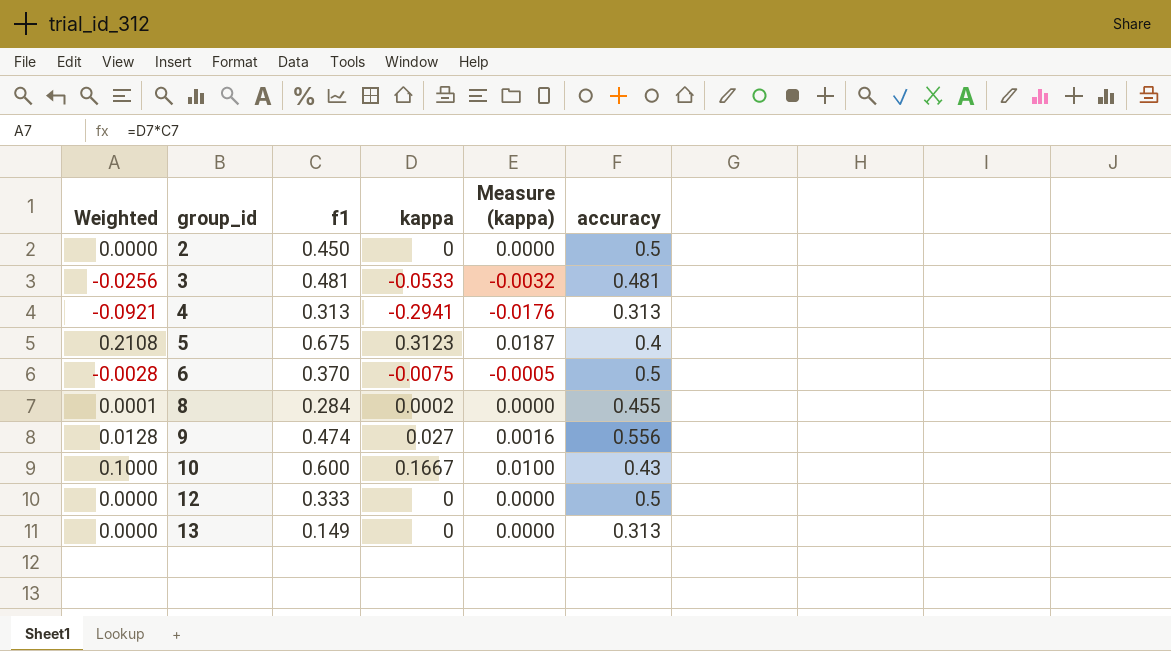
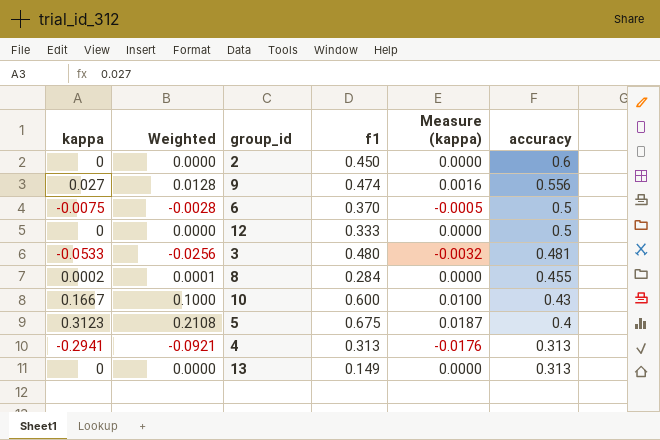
row order: group_id ascending -> accuracy descending
column kappa | position: 4 -> 1
2 | accuracy: 0.5 -> 0.6
3 | f1: 0.481 -> 0.480

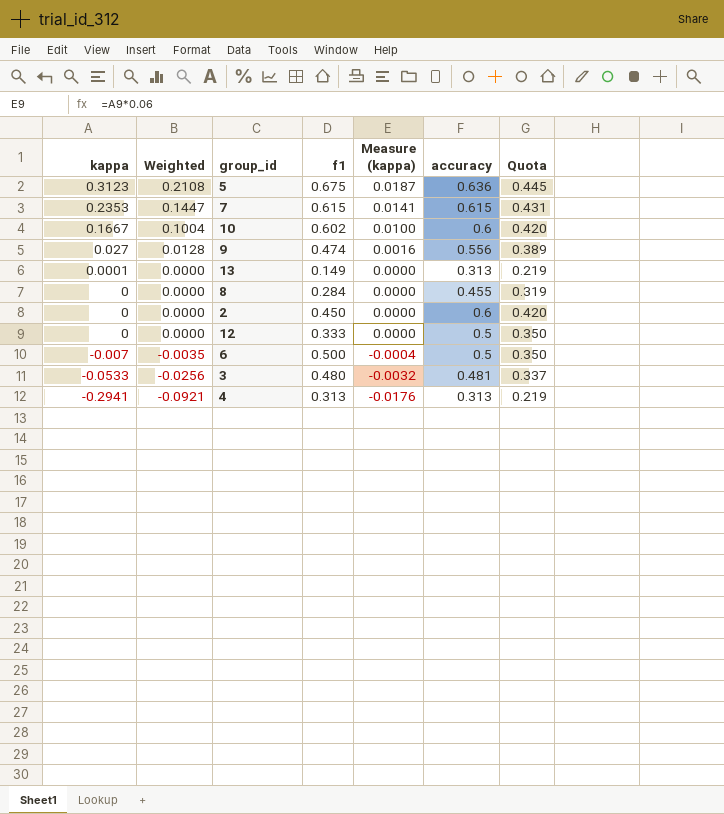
row order: accuracy descending -> kappa descending
column Quota | formula: none -> [accuracy] * 0.7
5 | accuracy: 0.4 -> 0.636
row 7: none -> 0.2353 | 0.1447 | 0.615 | 0.0141 | 0.615 | 0.431
10 | Weighted: 0.1000 -> 0.1004
10 | f1: 0.600 -> 0.602
10 | accuracy: 0.43 -> 0.6
13 | kappa: 0 -> 0.0001
8 | kappa: 0.0002 -> 0
8 | Weighted: 0.0001 -> 0.0000
6 | kappa: -0.0075 -> -0.007
6 | Weighted: -0.0028 -> -0.0035
6 | f1: 0.370 -> 0.500
6 | Measure (kappa): -0.0005 -> -0.0004

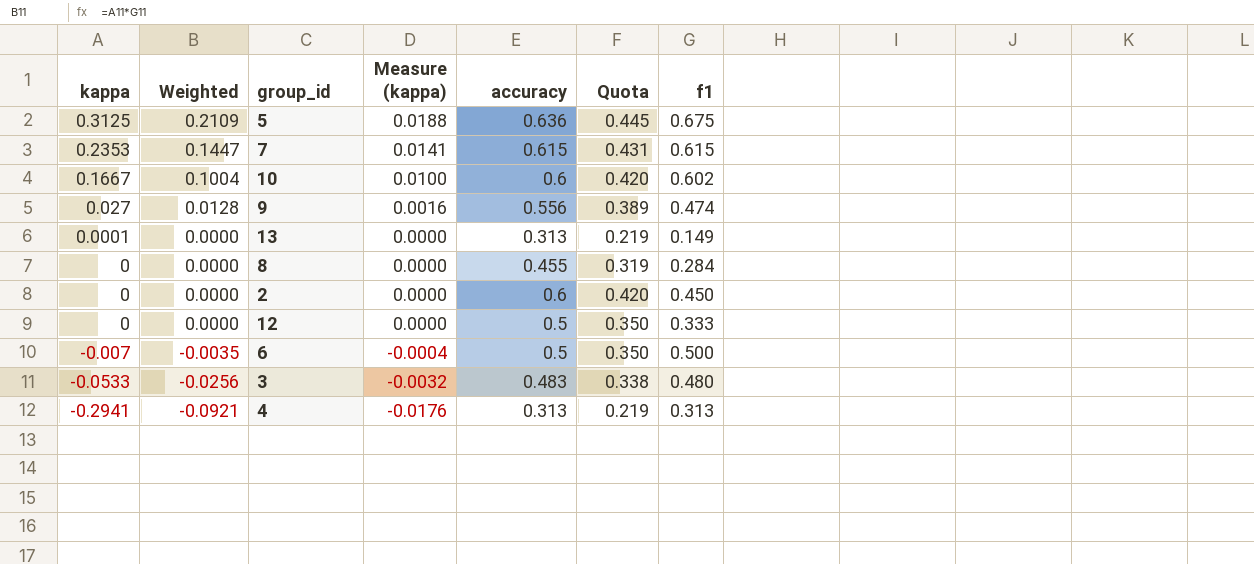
column f1 | position: 4 -> 7
5 | kappa: 0.3123 -> 0.3125
5 | Weighted: 0.2108 -> 0.2109
5 | Measure (kappa): 0.0187 -> 0.0188
3 | accuracy: 0.481 -> 0.483
3 | Quota: 0.337 -> 0.338

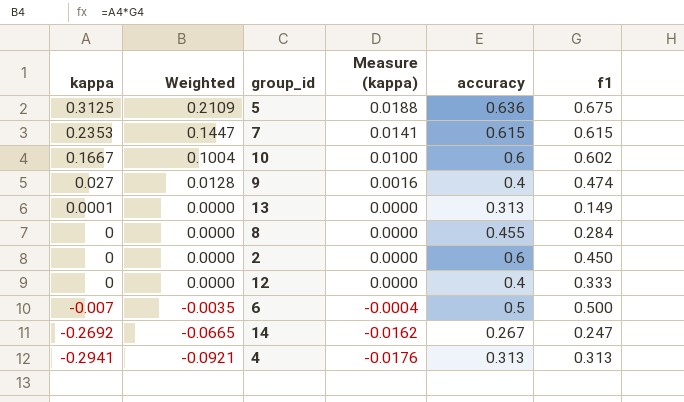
column Quota | formula: [accuracy] * 0.7 -> none
row 3: -0.0533 | -0.0256 | -0.0032 | 0.483 | 0.338 | 0.480 -> none
9 | accuracy: 0.556 -> 0.4
12 | accuracy: 0.5 -> 0.4
row 14: none -> -0.2692 | -0.0665 | -0.0162 | 0.267 | 0.247

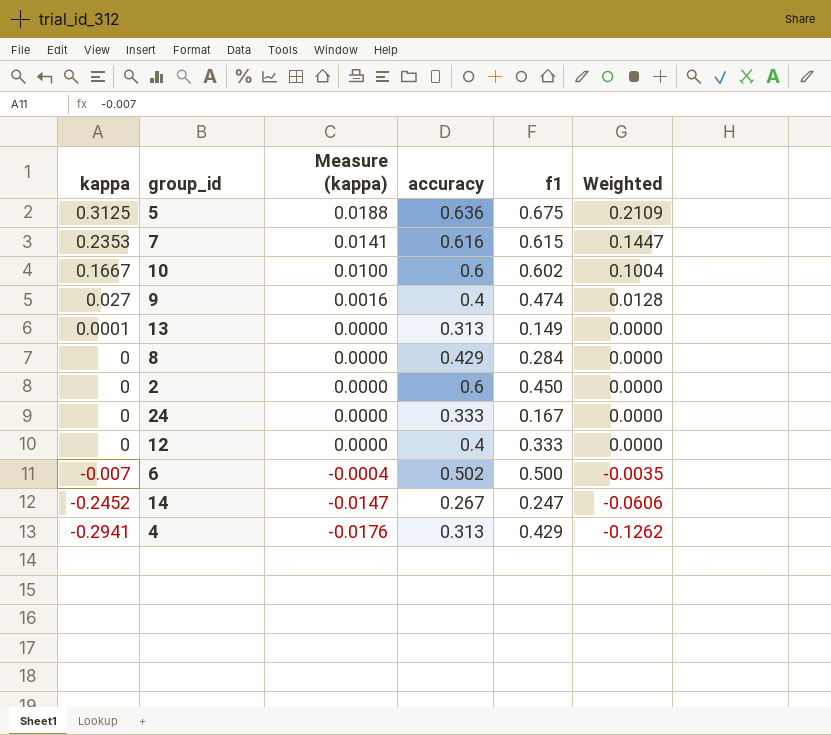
column Weighted | position: 2 -> 6
7 | accuracy: 0.615 -> 0.616
8 | accuracy: 0.455 -> 0.429
row 24: none -> 0 | 0.0000 | 0.333 | 0.167 | 0.0000
6 | accuracy: 0.5 -> 0.502
14 | kappa: -0.2692 -> -0.2452
14 | Measure (kappa): -0.0162 -> -0.0147
14 | Weighted: -0.0665 -> -0.0606
4 | f1: 0.313 -> 0.429
4 | Weighted: -0.0921 -> -0.1262

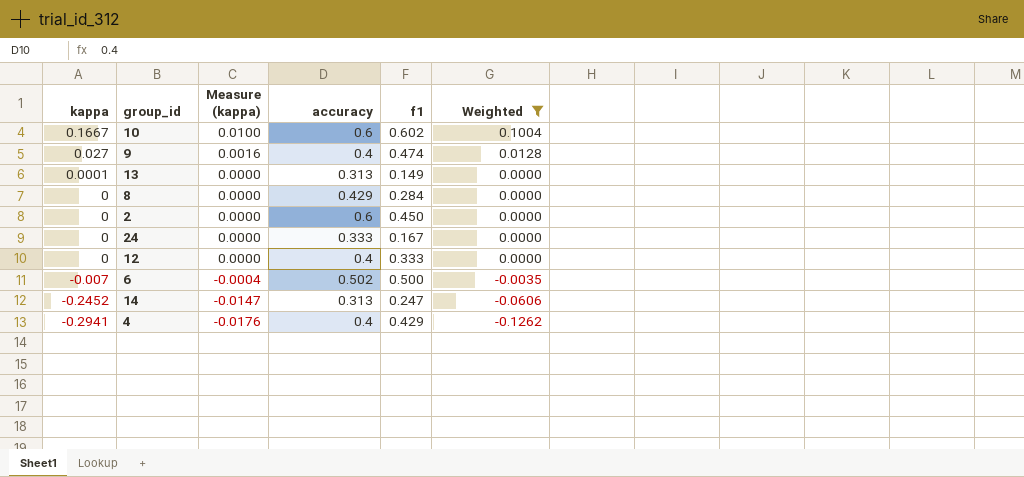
filter: none -> Weighted <= 0.1004
14 | accuracy: 0.267 -> 0.313
4 | accuracy: 0.313 -> 0.4

